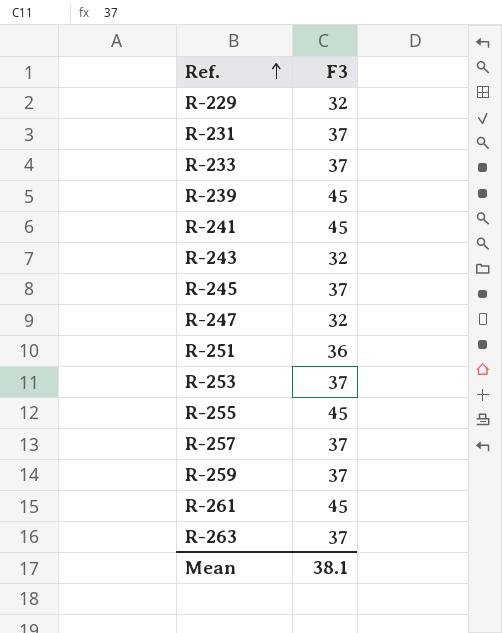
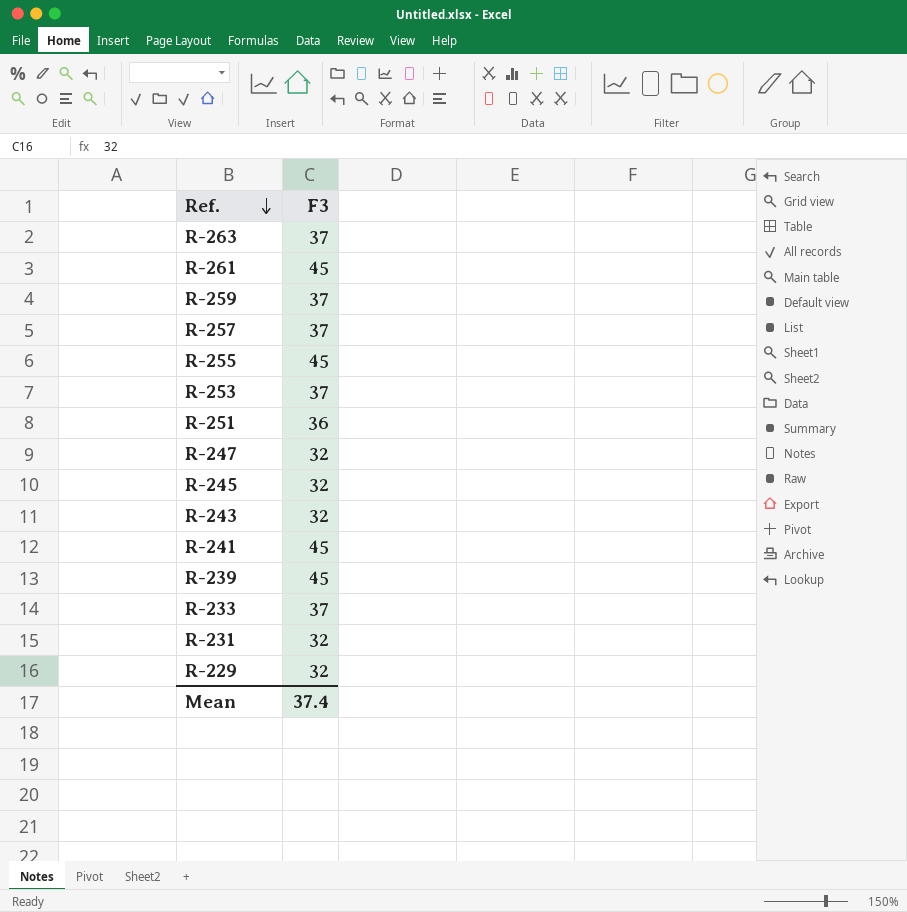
row order: Ref. ascending -> Ref. descending
R-245 | F3: 37 -> 32
R-231 | F3: 37 -> 32
Mean | F3: 38.1 -> 37.4

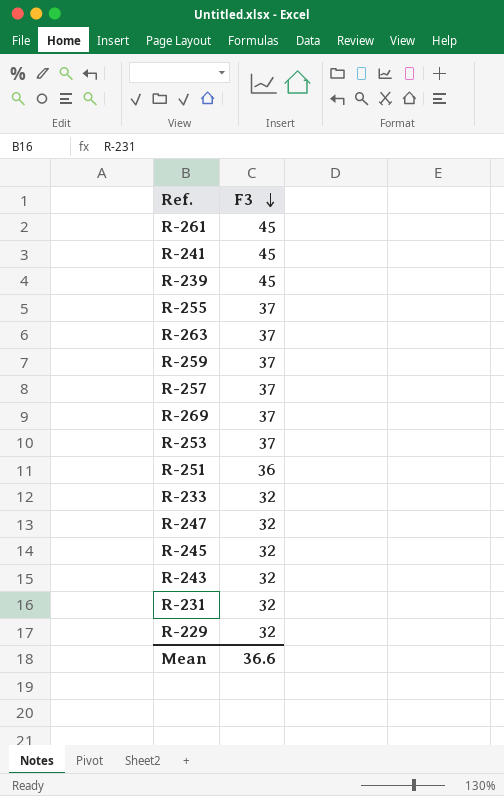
row order: Ref. descending -> F3 descending
R-255 | F3: 45 -> 37
row R-269: none -> 37
R-233 | F3: 37 -> 32
Mean | F3: 37.4 -> 36.6

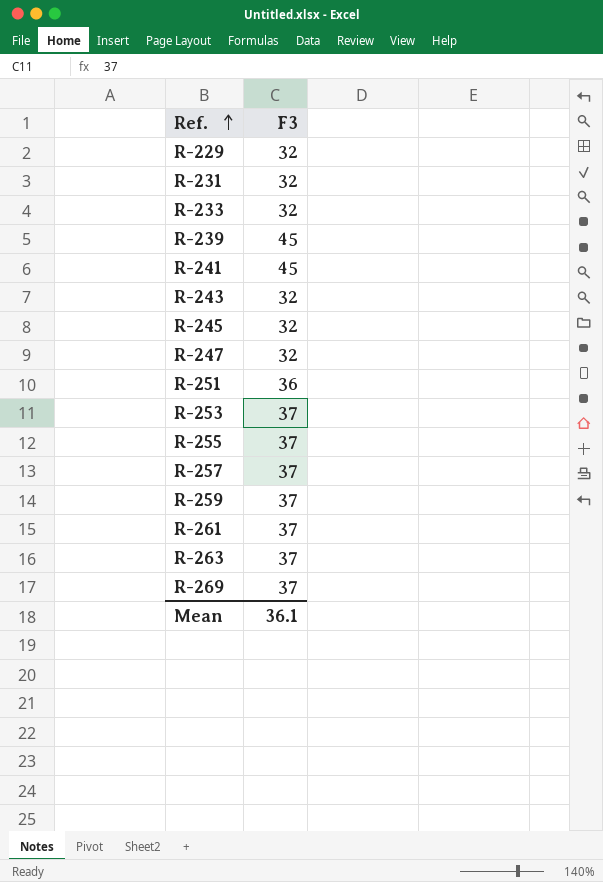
row order: F3 descending -> Ref. ascending
R-261 | F3: 45 -> 37
Mean | F3: 36.6 -> 36.1

